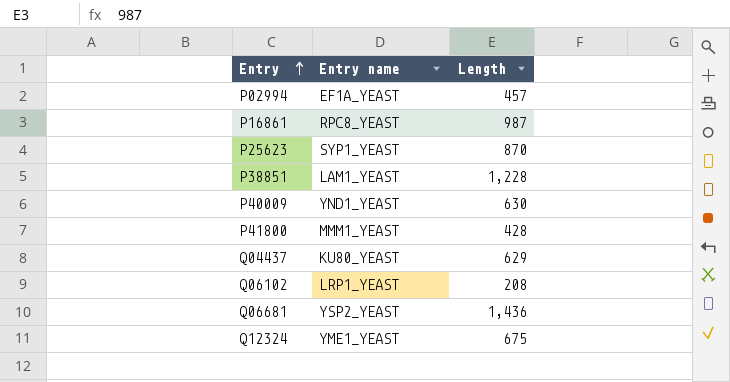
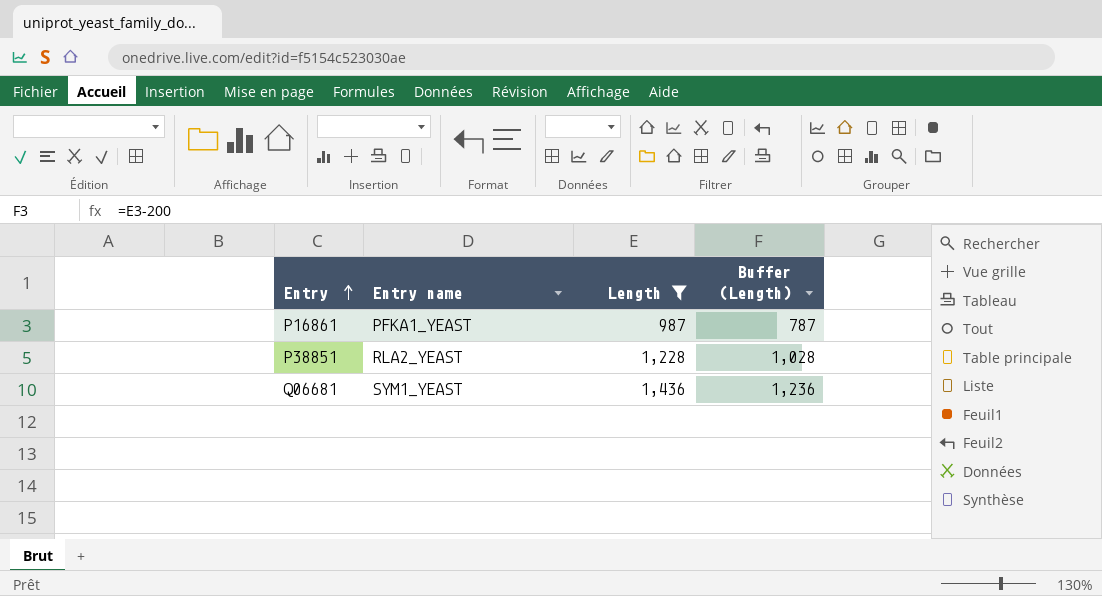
filter: none -> Length >= 987
column Buffer (Length) | formula: none -> [Length] - 200
P16861 | Entry name: RPC8_YEAST -> PFKA1_YEAST
P38851 | Entry name: LAM1_YEAST -> RLA2_YEAST
Q06681 | Entry name: YSP2_YEAST -> SYM1_YEAST

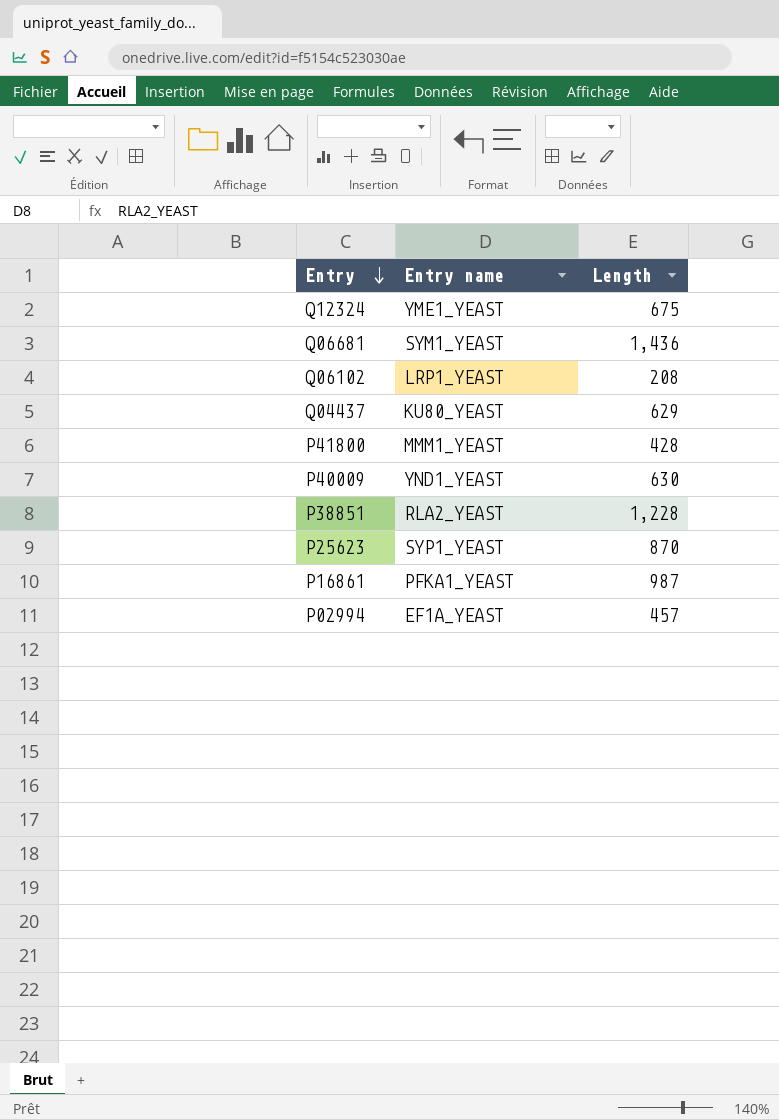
filter: Length >= 987 -> none
row order: Entry ascending -> Entry descending
column Buffer (Length) | formula: [Length] - 200 -> none

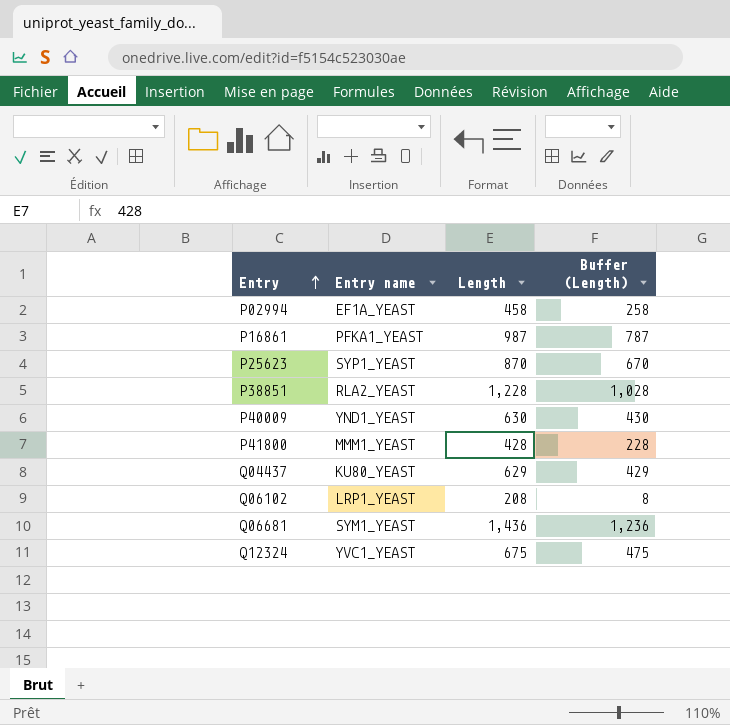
row order: Entry descending -> Entry ascending
column Buffer (Length) | formula: none -> [Length] - 200
P02994 | Length: 457 -> 458
Q12324 | Entry name: YME1_YEAST -> YVC1_YEAST

